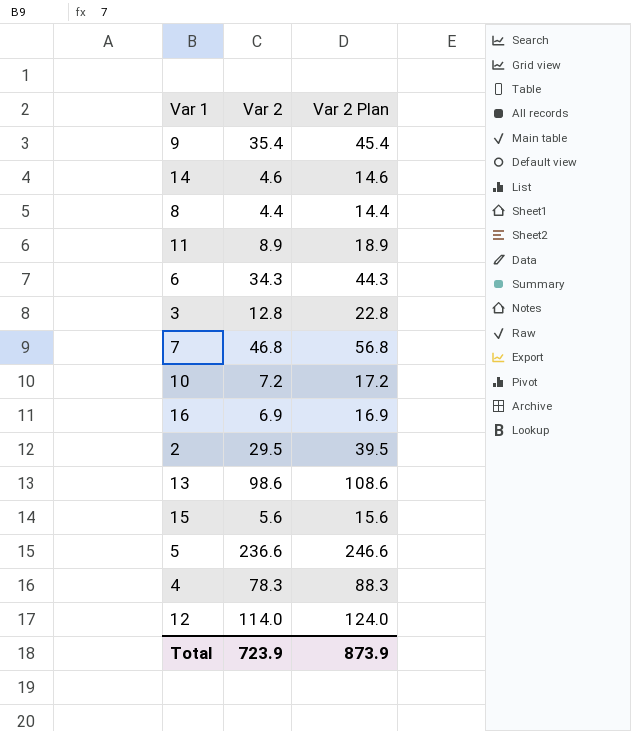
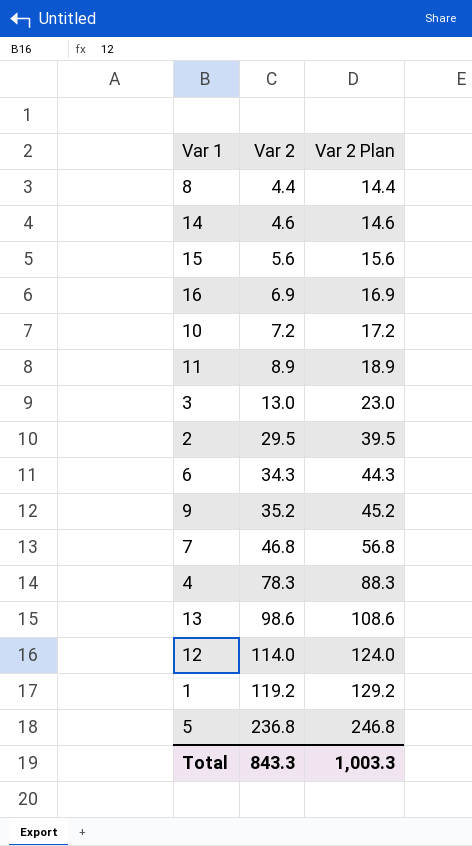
row order: none -> Var 2 ascending
3 | Var 2: 12.8 -> 13.0
3 | Var 2 Plan: 22.8 -> 23.0
9 | Var 2: 35.4 -> 35.2
9 | Var 2 Plan: 45.4 -> 45.2
row 1: none -> 119.2 | 129.2
5 | Var 2: 236.6 -> 236.8
5 | Var 2 Plan: 246.6 -> 246.8
Total | Var 2: 723.9 -> 843.3
Total | Var 2 Plan: 873.9 -> 1,003.3

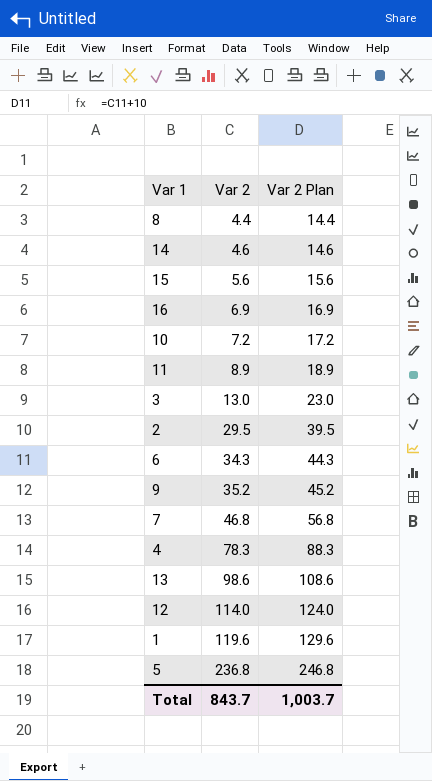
1 | Var 2: 119.2 -> 119.6
1 | Var 2 Plan: 129.2 -> 129.6
Total | Var 2: 843.3 -> 843.7
Total | Var 2 Plan: 1,003.3 -> 1,003.7

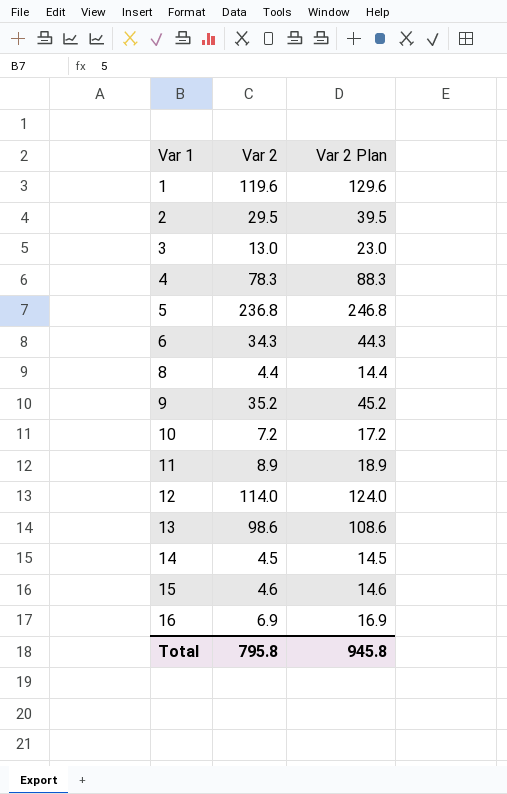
row order: Var 2 ascending -> Var 1 ascending
row 7: 46.8 | 56.8 -> none
14 | Var 2: 4.6 -> 4.5
14 | Var 2 Plan: 14.6 -> 14.5
15 | Var 2: 5.6 -> 4.6
15 | Var 2 Plan: 15.6 -> 14.6
Total | Var 2: 843.7 -> 795.8
Total | Var 2 Plan: 1,003.7 -> 945.8

